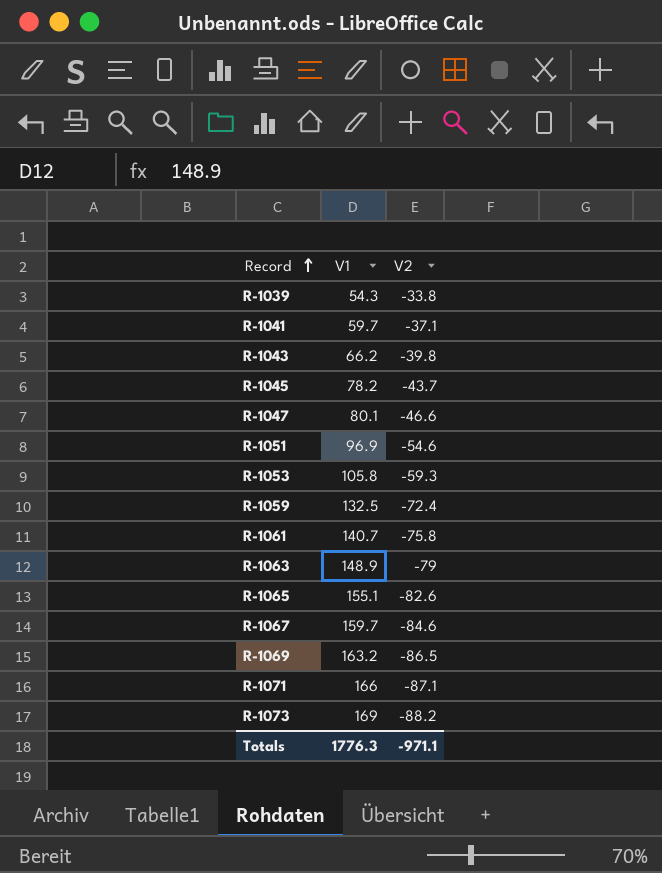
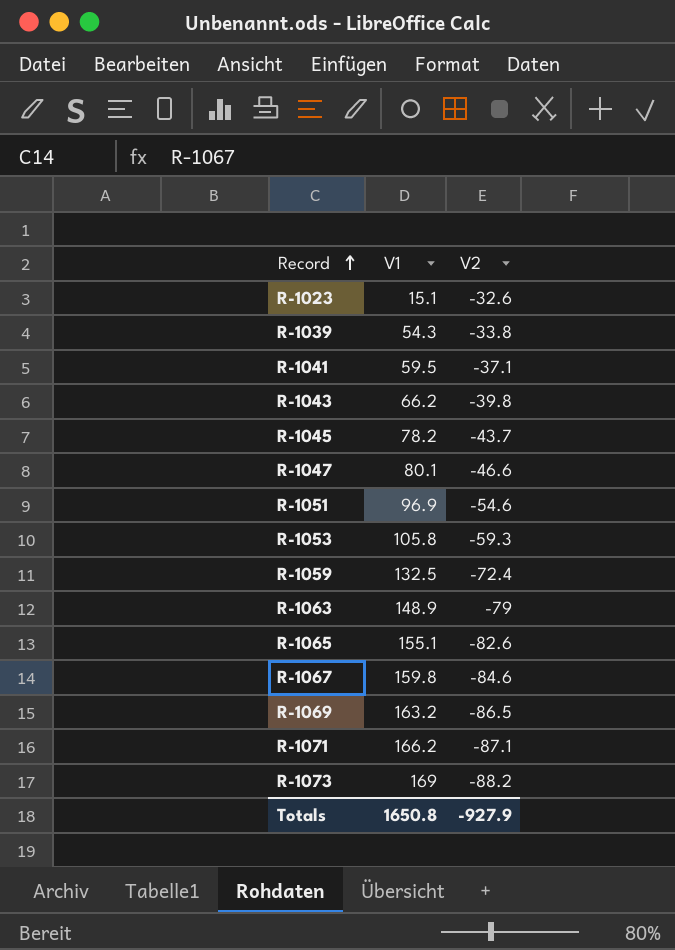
row R-1061: 140.7 | -75.8 -> none
row R-1023: none -> 15.1 | -32.6
R-1041 | V1: 59.7 -> 59.5
R-1067 | V1: 159.7 -> 159.8
R-1071 | V1: 166 -> 166.2
Totals | V1: 1776.3 -> 1650.8
Totals | V2: -971.1 -> -927.9

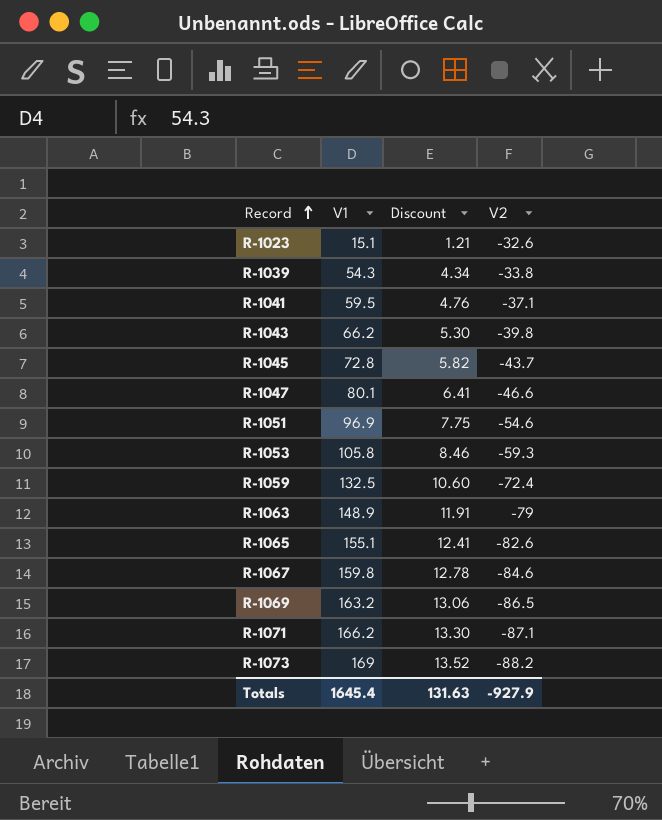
column Discount | formula: none -> [V1] * 0.08
R-1045 | V1: 78.2 -> 72.8
Totals | V1: 1650.8 -> 1645.4

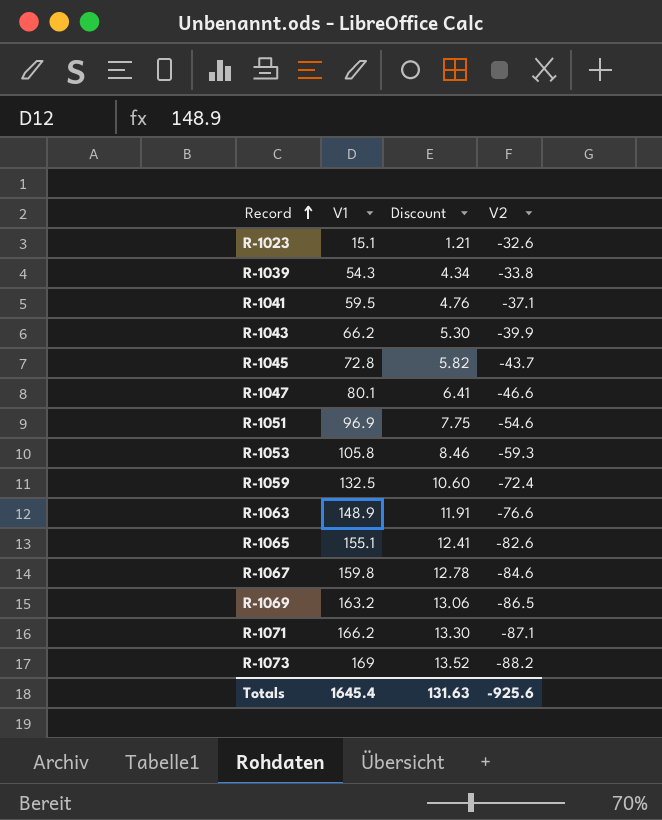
R-1043 | V2: -39.8 -> -39.9
R-1063 | V2: -79 -> -76.6
Totals | V2: -927.9 -> -925.6

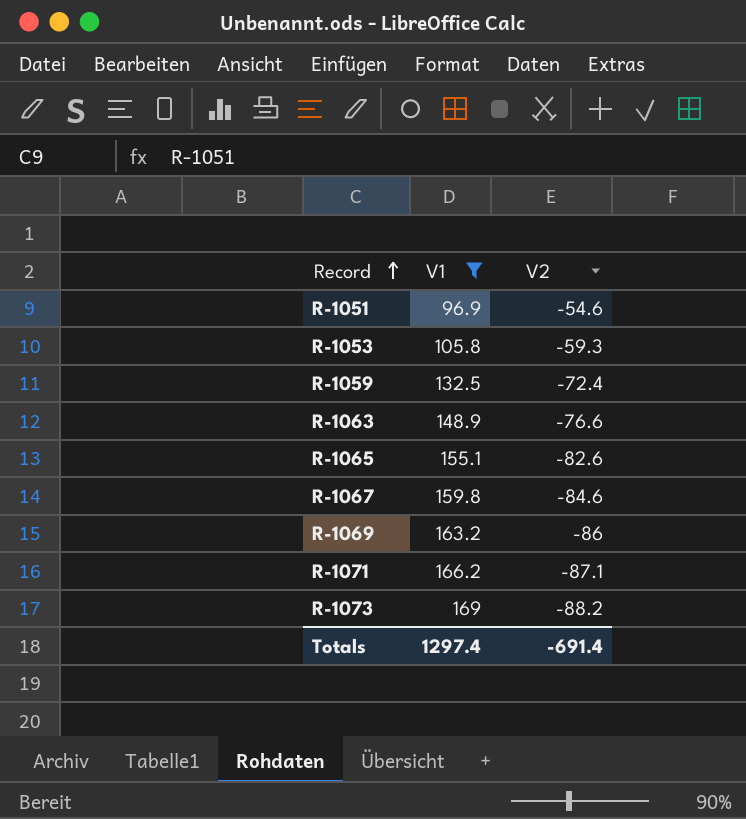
filter: none -> V1 >= 96.9
column Discount | formula: [V1] * 0.08 -> none
R-1069 | V2: -86.5 -> -86
Totals | V1: 1645.4 -> 1297.4
Totals | V2: -925.6 -> -691.4

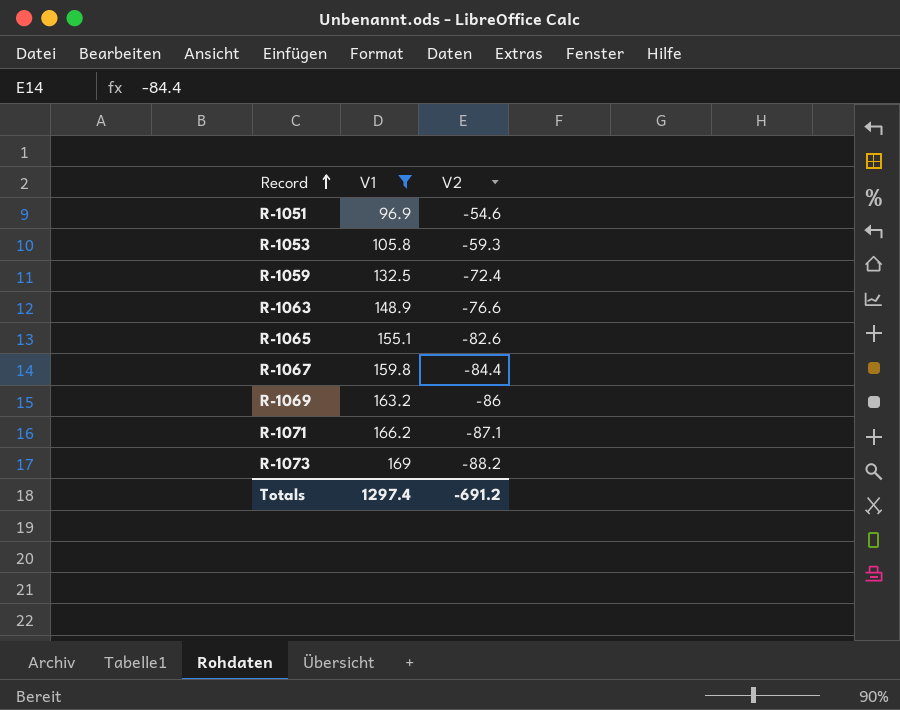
R-1067 | V2: -84.6 -> -84.4
Totals | V2: -691.4 -> -691.2

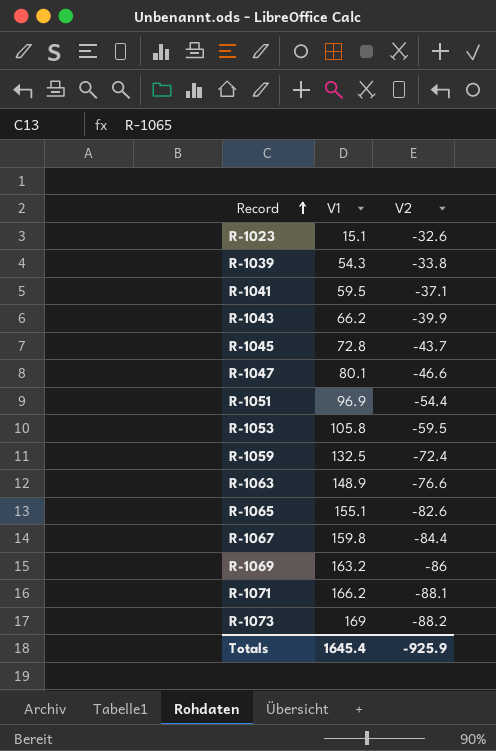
filter: V1 >= 96.9 -> none
R-1051 | V2: -54.6 -> -54.4
R-1053 | V2: -59.3 -> -59.5
R-1071 | V2: -87.1 -> -88.1
Totals | V1: 1297.4 -> 1645.4
Totals | V2: -691.2 -> -925.9

